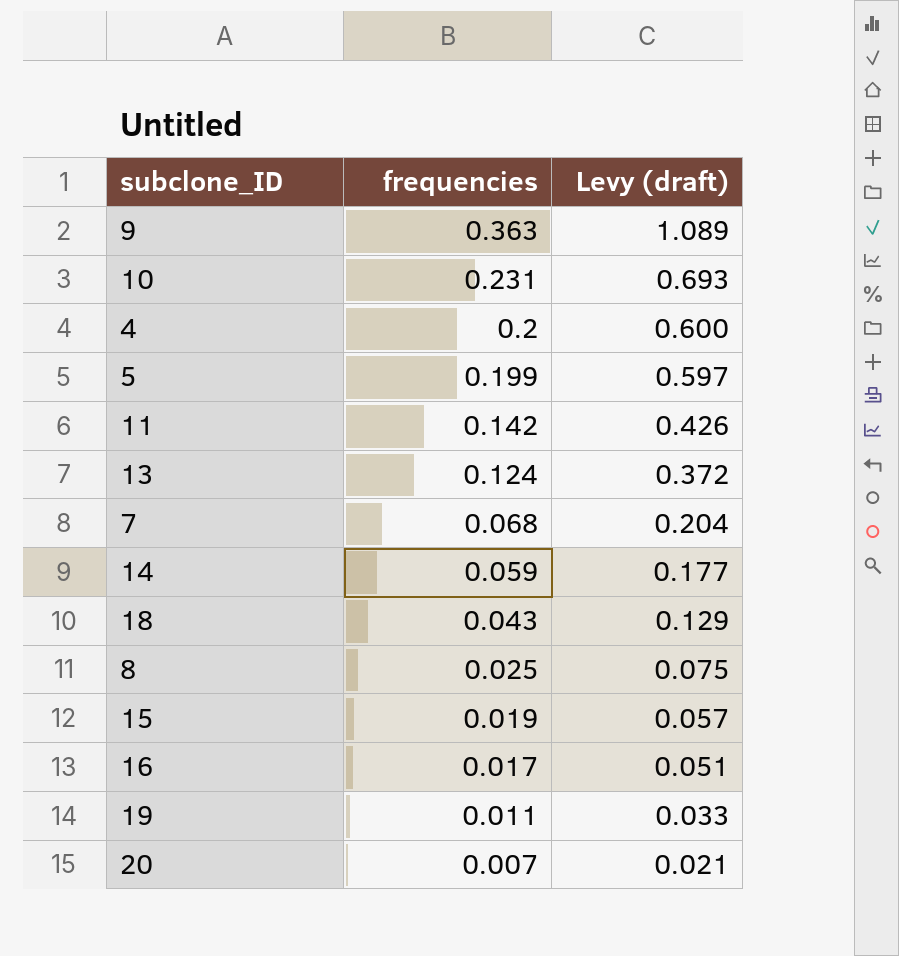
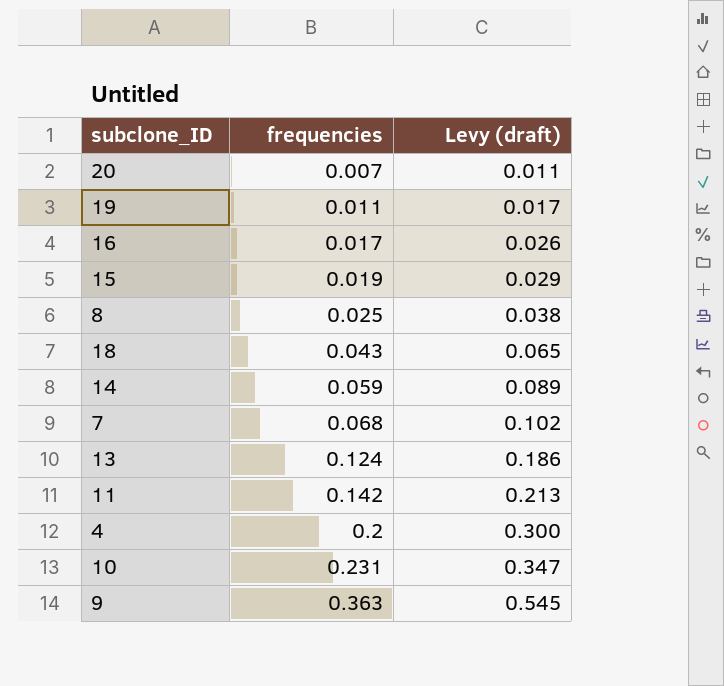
row order: frequencies descending -> frequencies ascending
column Levy (draft) | formula: [frequencies] * 3 -> [frequencies] * 1.5
row 5: 0.199 | 0.597 -> none

